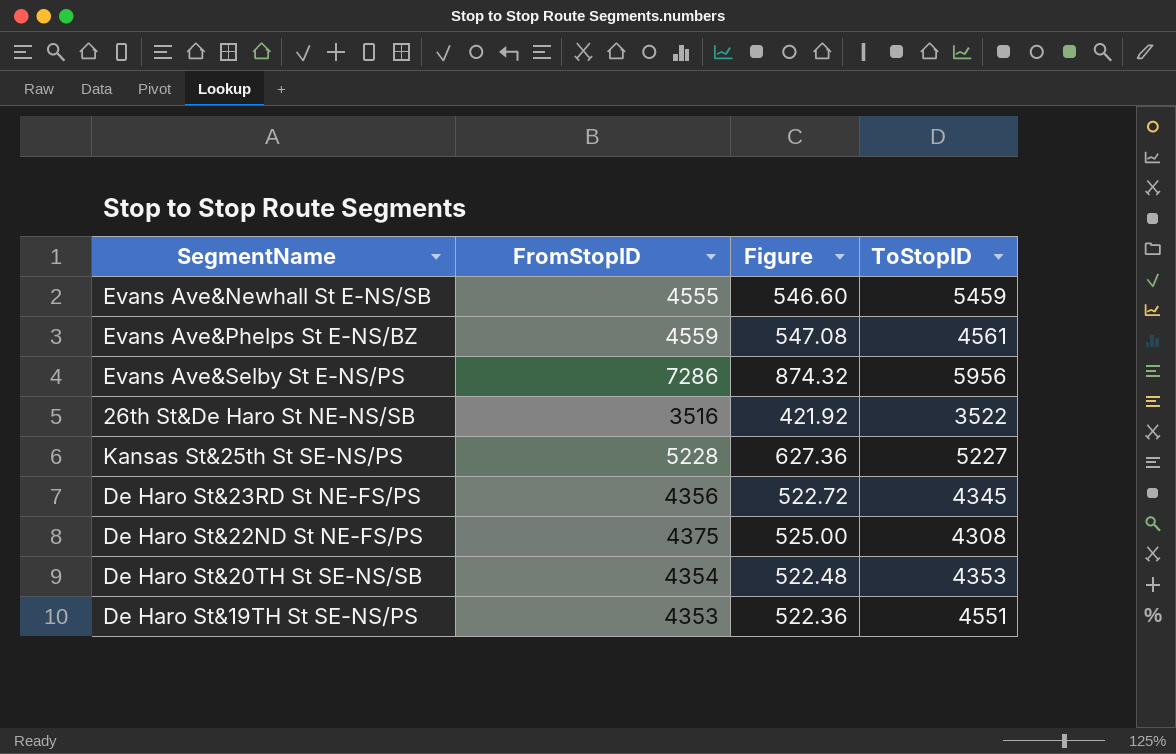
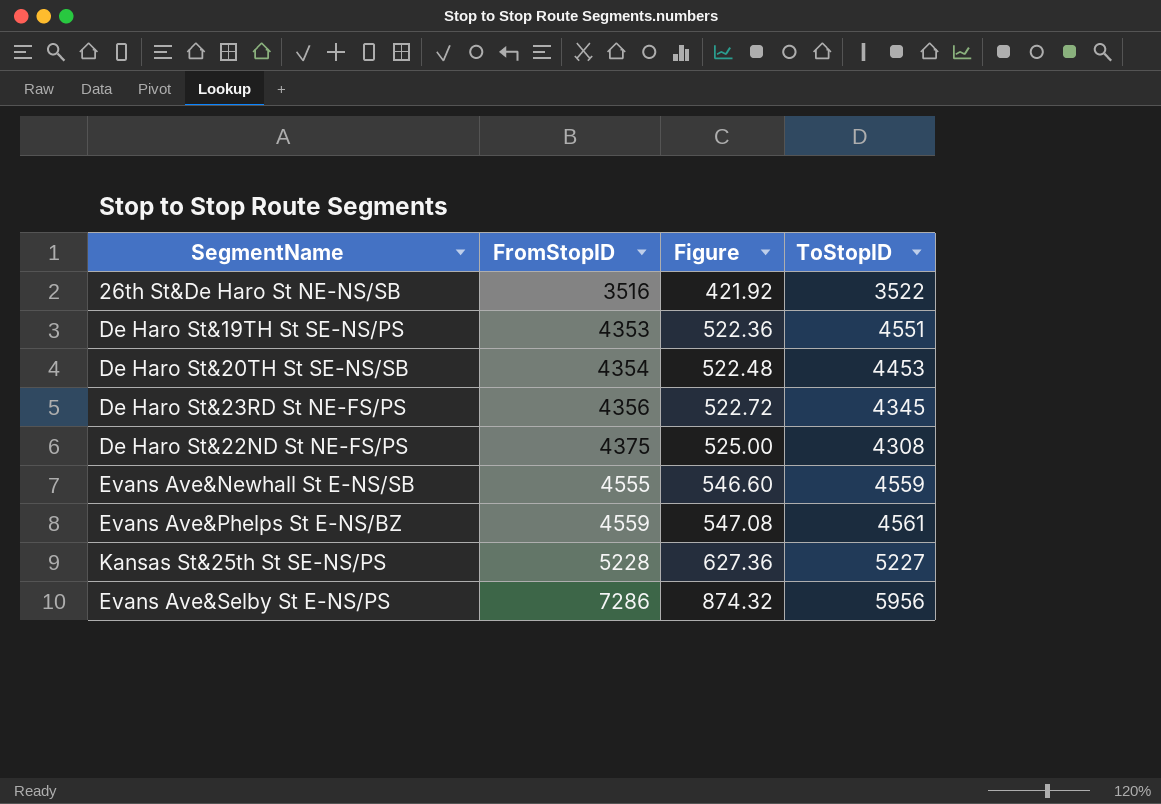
row order: none -> FromStopID ascending
De Haro St&20TH St SE-NS/SB | ToStopID: 4353 -> 4453
Evans Ave&Newhall St E-NS/SB | ToStopID: 5459 -> 4559

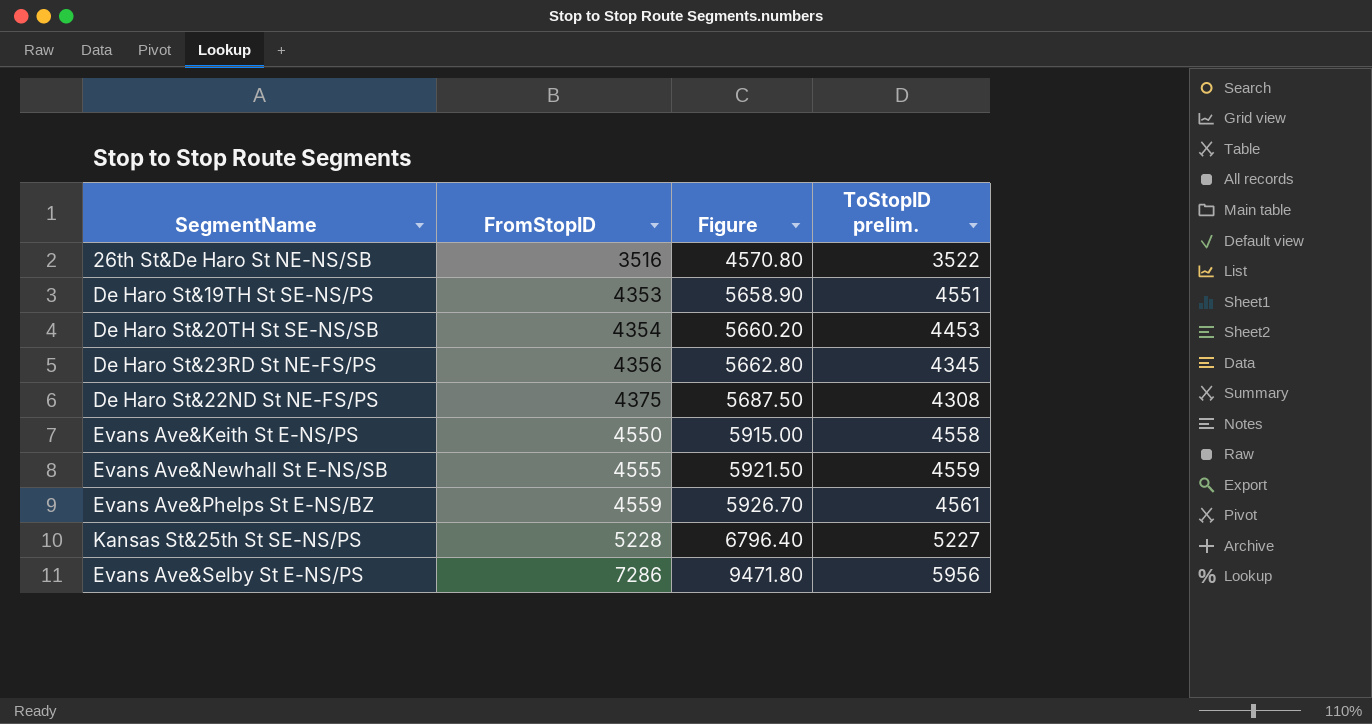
column Figure | formula: [FromStopID] * 0.12 -> [FromStopID] * 1.3
column name: ToStopID -> ToStopID prelim.
row Evans Ave&Keith St E-NS/PS: none -> 4550 | 5915.00 | 4558

